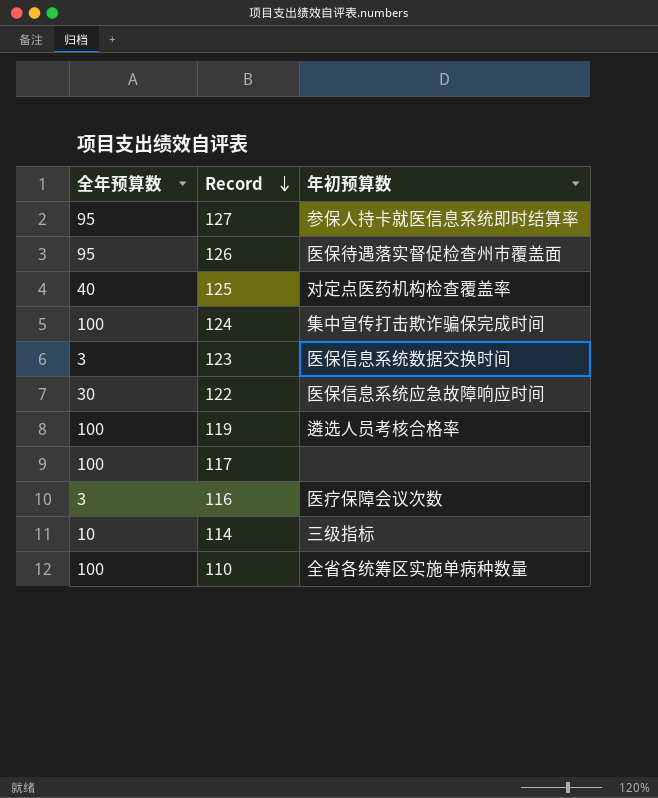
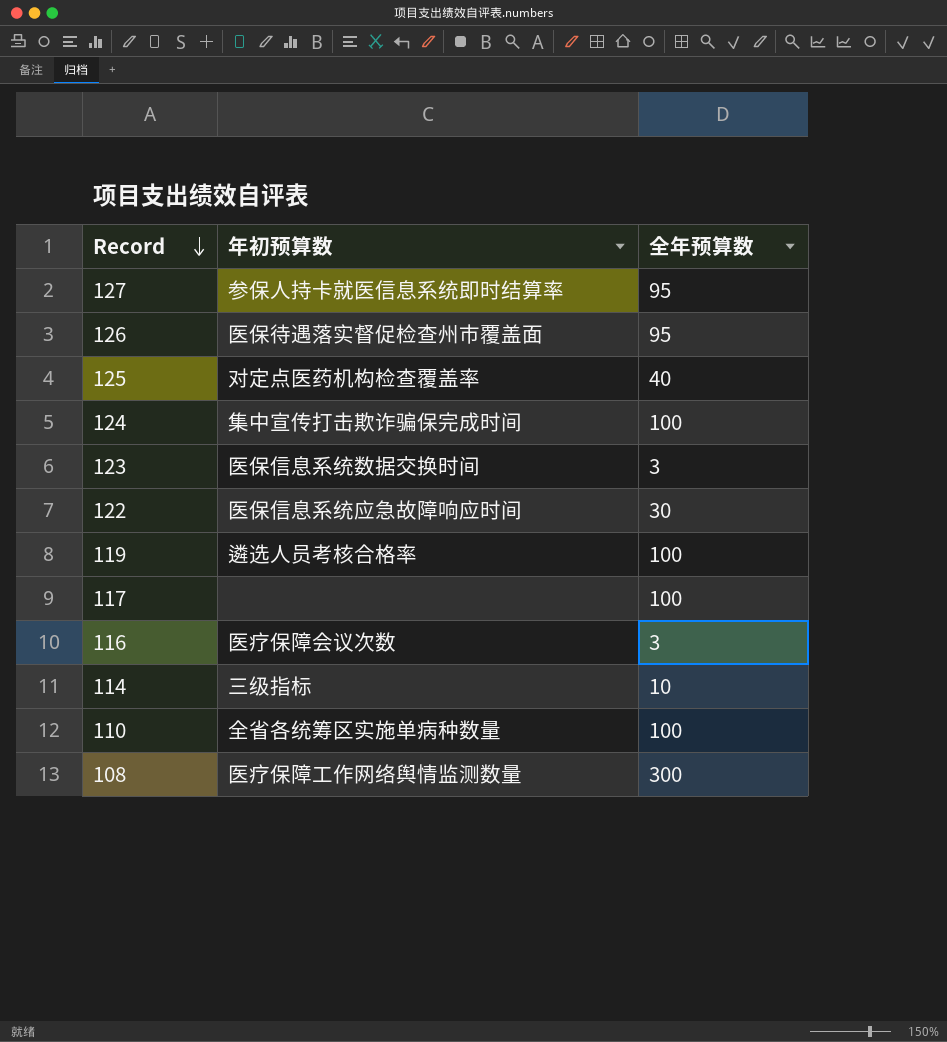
column 全年预算数 | position: 1 -> 3
row 108: none -> 医疗保障工作网络舆情监测数量 | 300

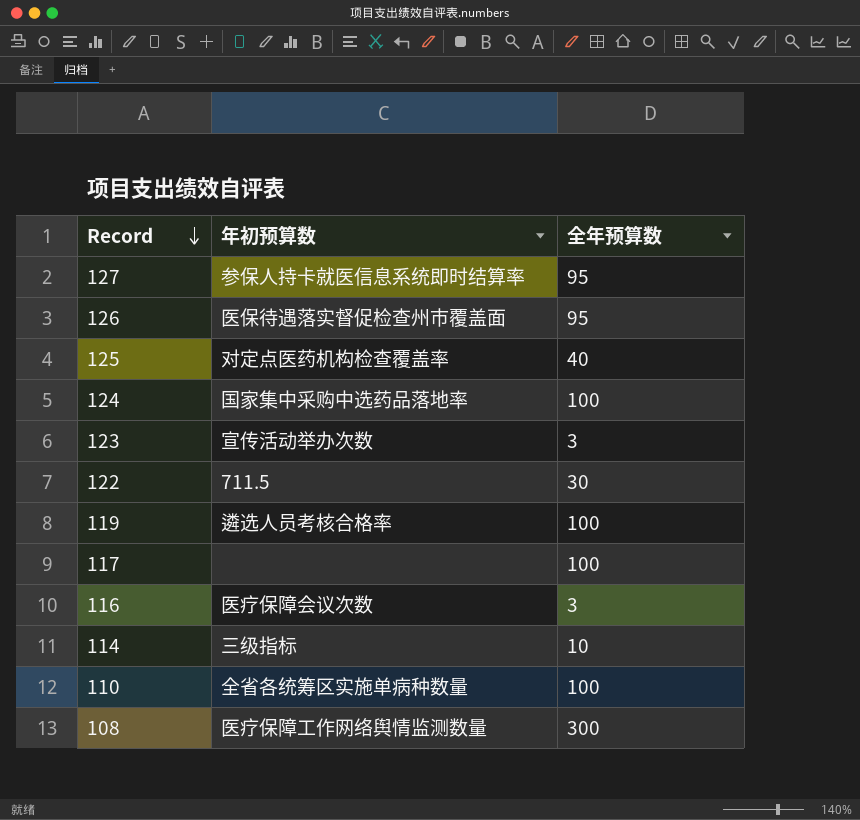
124 | 年初预算数: 集中宣传打击欺诈骗保完成时间 -> 国家集中采购中选药品落地率
123 | 年初预算数: 医保信息系统数据交换时间 -> 宣传活动举办次数
122 | 年初预算数: 医保信息系统应急故障响应时间 -> 711.5

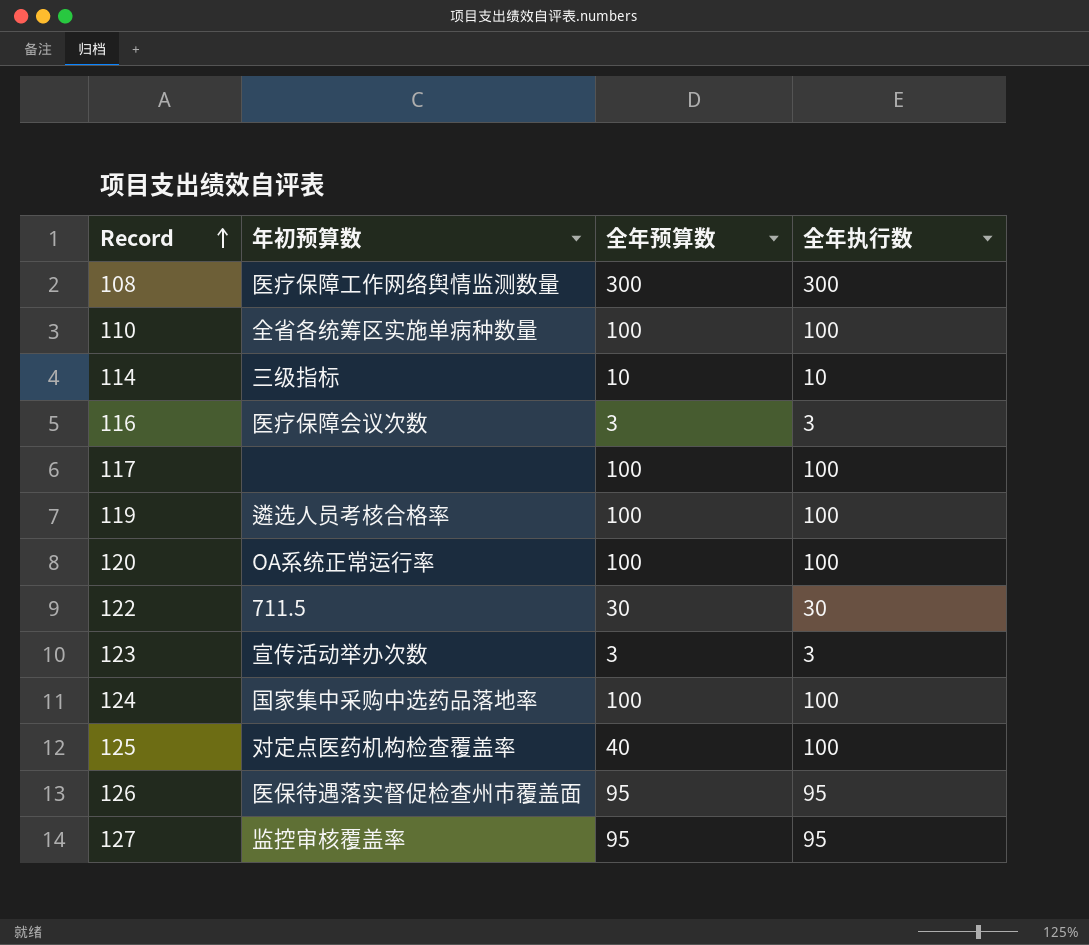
row order: Record descending -> Record ascending
column 全年执行数 | position: none -> 4
row 120: none -> OA系统正常运行率 | 100 | 100
127 | 年初预算数: 参保人持卡就医信息系统即时结算率 -> 监控审核覆盖率

